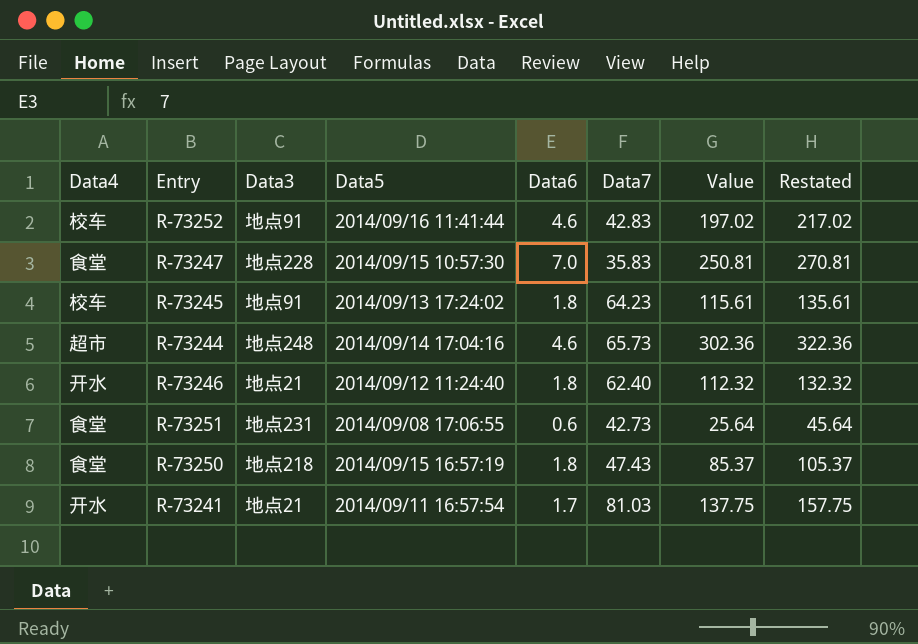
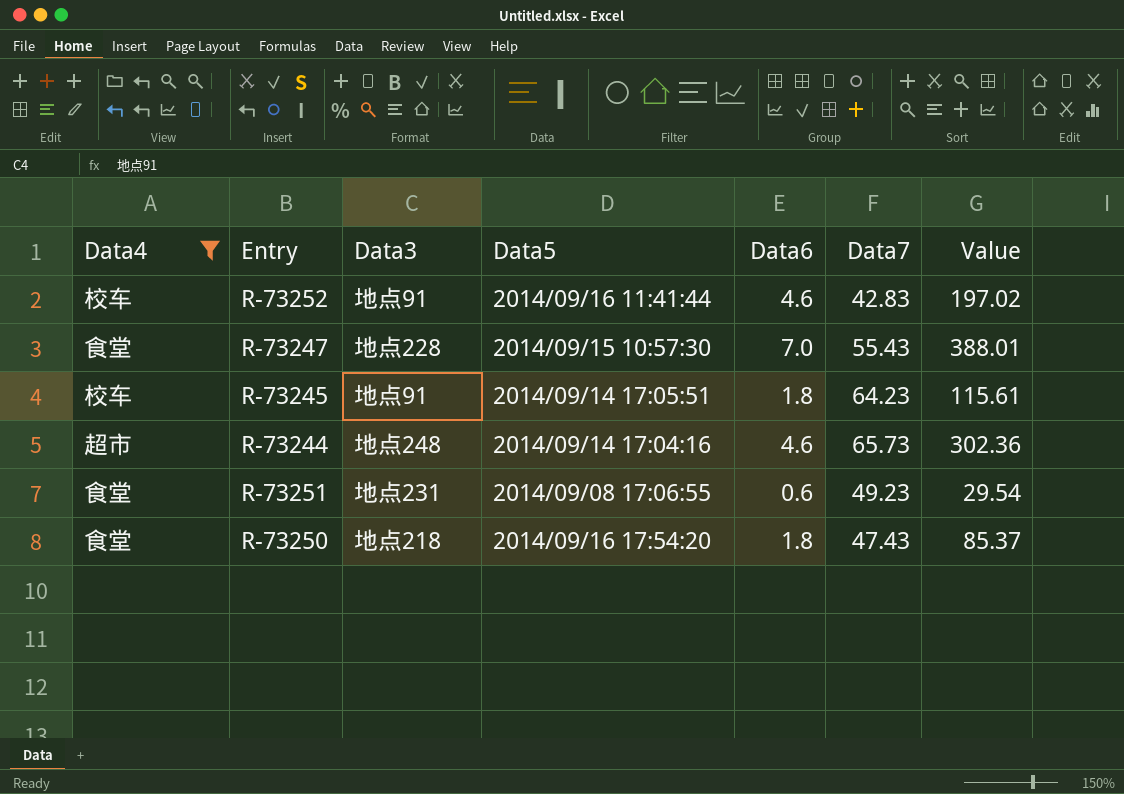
filter: none -> Data4 != 开水
column Restated | formula: [Value] + 20 -> none
R-73247 | Data7: 35.83 -> 55.43
R-73247 | Value: 250.81 -> 388.01
R-73245 | Data5: 2014/09/13 17:24:02 -> 2014/09/14 17:05:51
R-73251 | Data7: 42.73 -> 49.23
R-73251 | Value: 25.64 -> 29.54
R-73250 | Data5: 2014/09/15 16:57:19 -> 2014/09/16 17:54:20

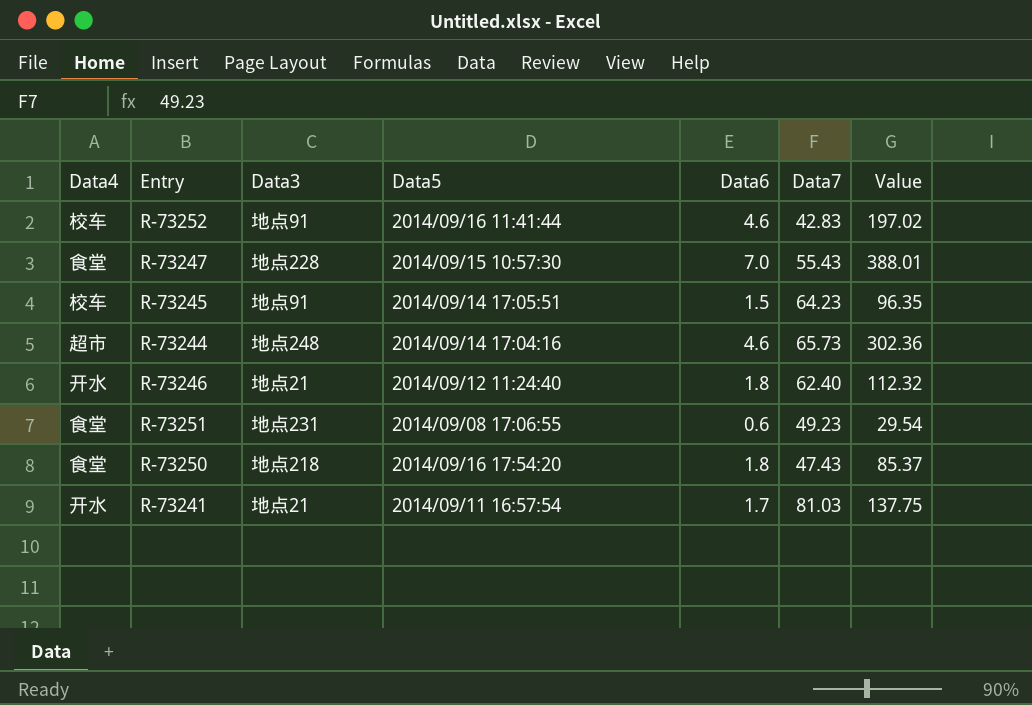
filter: Data4 != 开水 -> none
R-73245 | Data6: 1.8 -> 1.5
R-73245 | Value: 115.61 -> 96.35

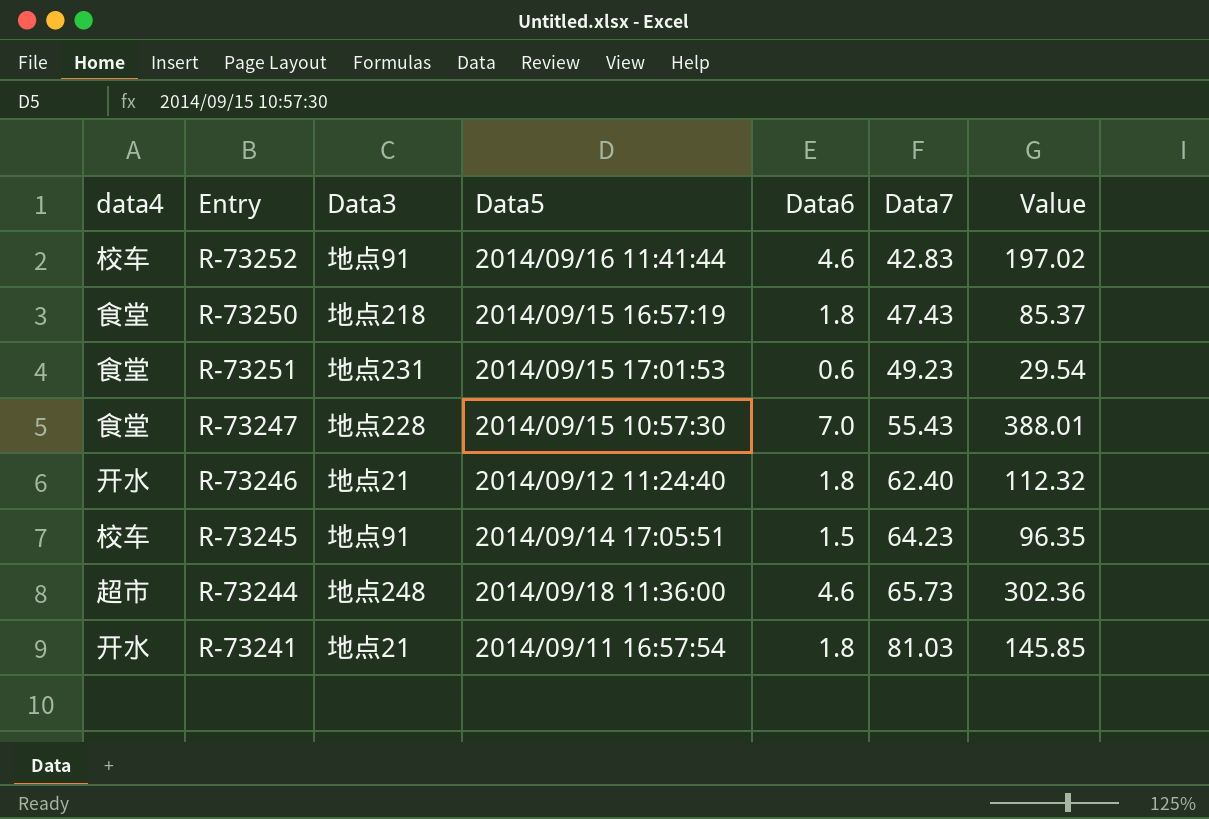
row order: none -> Data7 ascending
column name: Data4 -> data4
R-73250 | Data5: 2014/09/16 17:54:20 -> 2014/09/15 16:57:19
R-73251 | Data5: 2014/09/08 17:06:55 -> 2014/09/15 17:01:53
R-73244 | Data5: 2014/09/14 17:04:16 -> 2014/09/18 11:36:00
R-73241 | Data6: 1.7 -> 1.8
R-73241 | Value: 137.75 -> 145.85

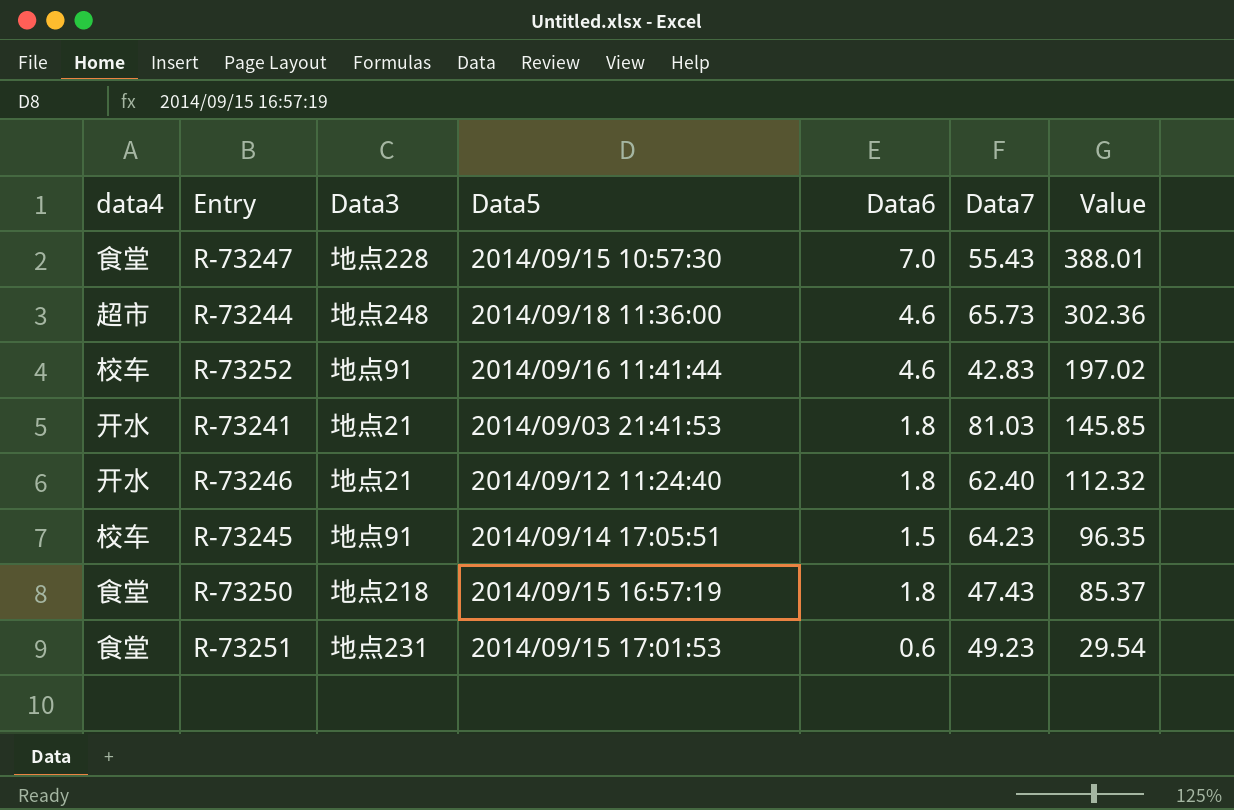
row order: Data7 ascending -> Value descending
R-73241 | Data5: 2014/09/11 16:57:54 -> 2014/09/03 21:41:53

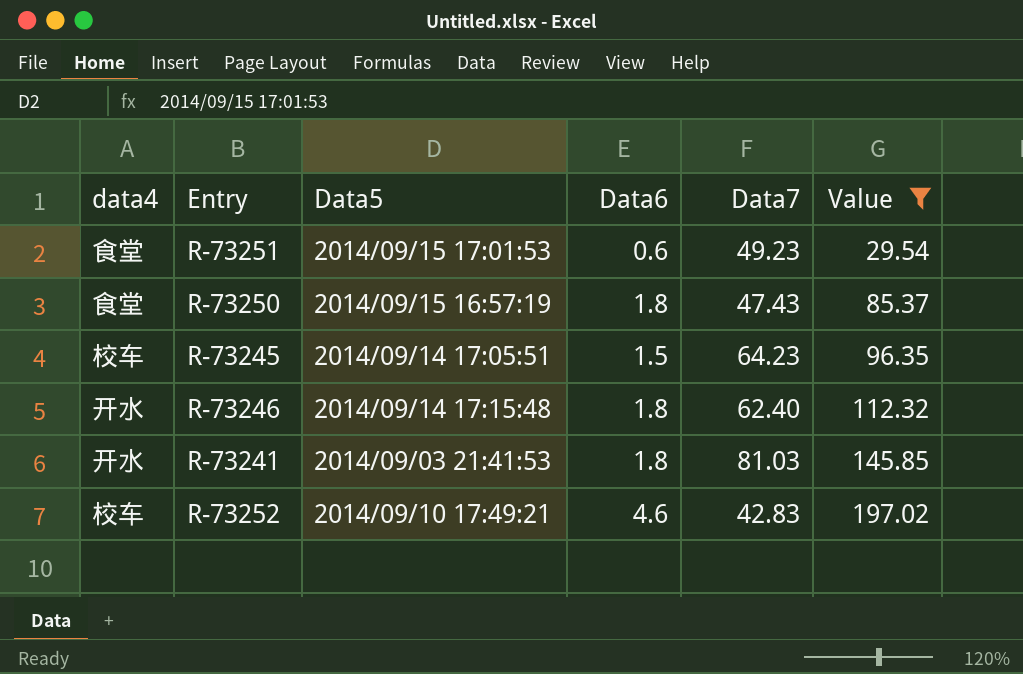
filter: none -> Value <= 197.02
row order: Value descending -> Value ascending
column Data3 | position: 3 -> none
R-73246 | Data5: 2014/09/12 11:24:40 -> 2014/09/14 17:15:48
R-73252 | Data5: 2014/09/16 11:41:44 -> 2014/09/10 17:49:21

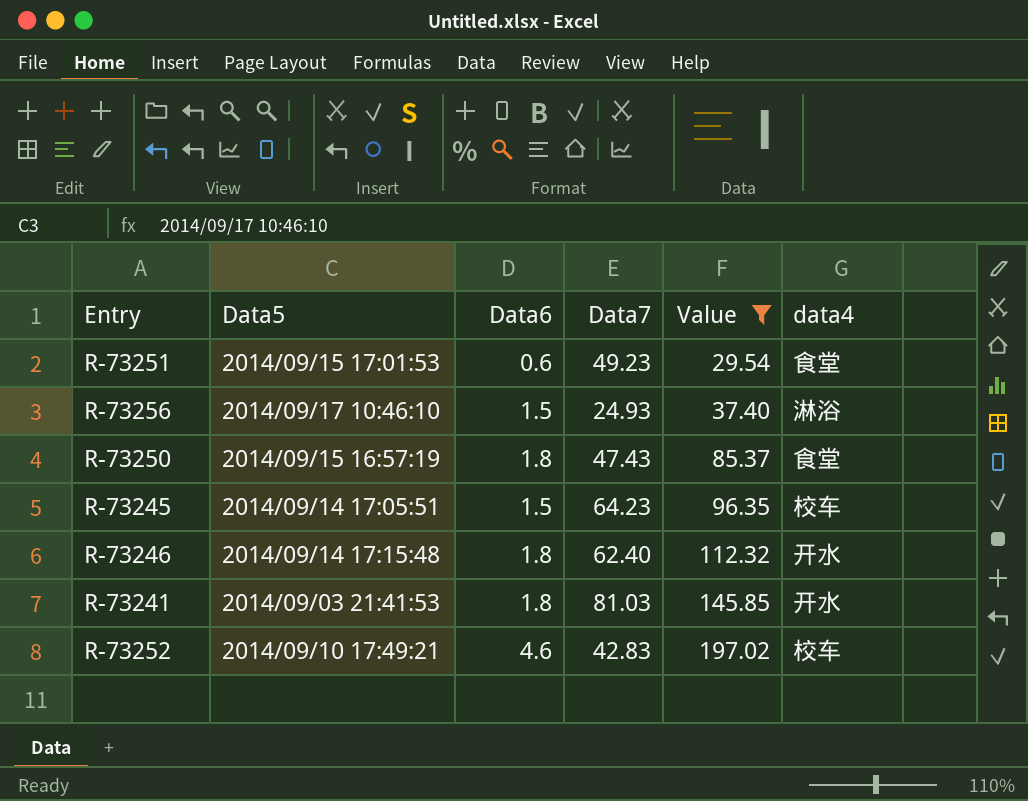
column data4 | position: 1 -> 6
row R-73256: none -> 2014/09/17 10:46:10 | 1.5 | 24.93 | 37.40 | 淋浴

